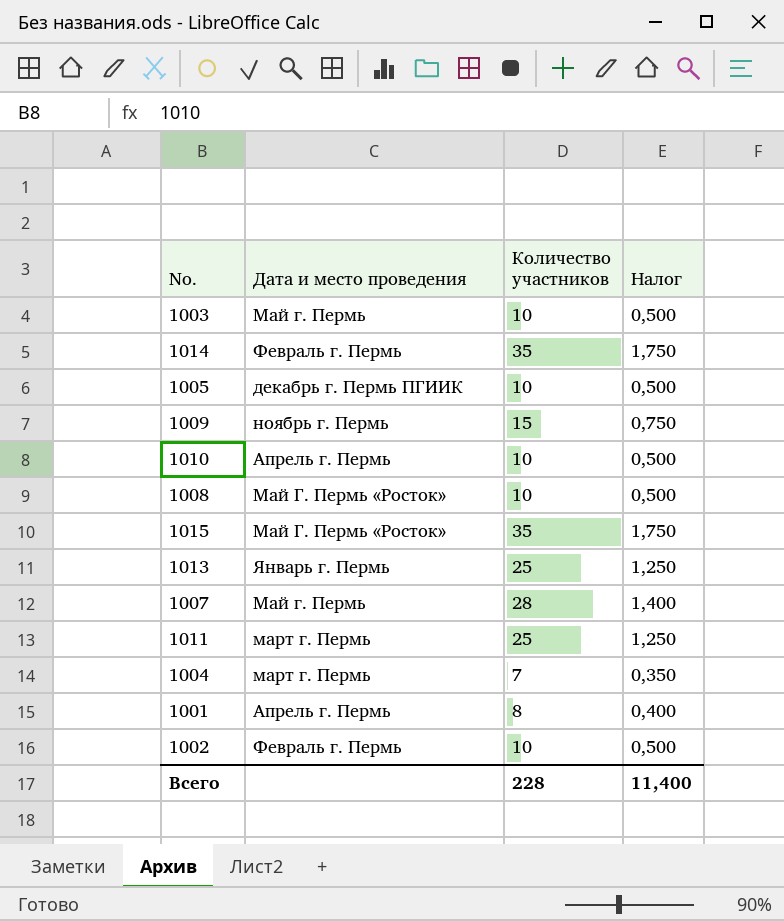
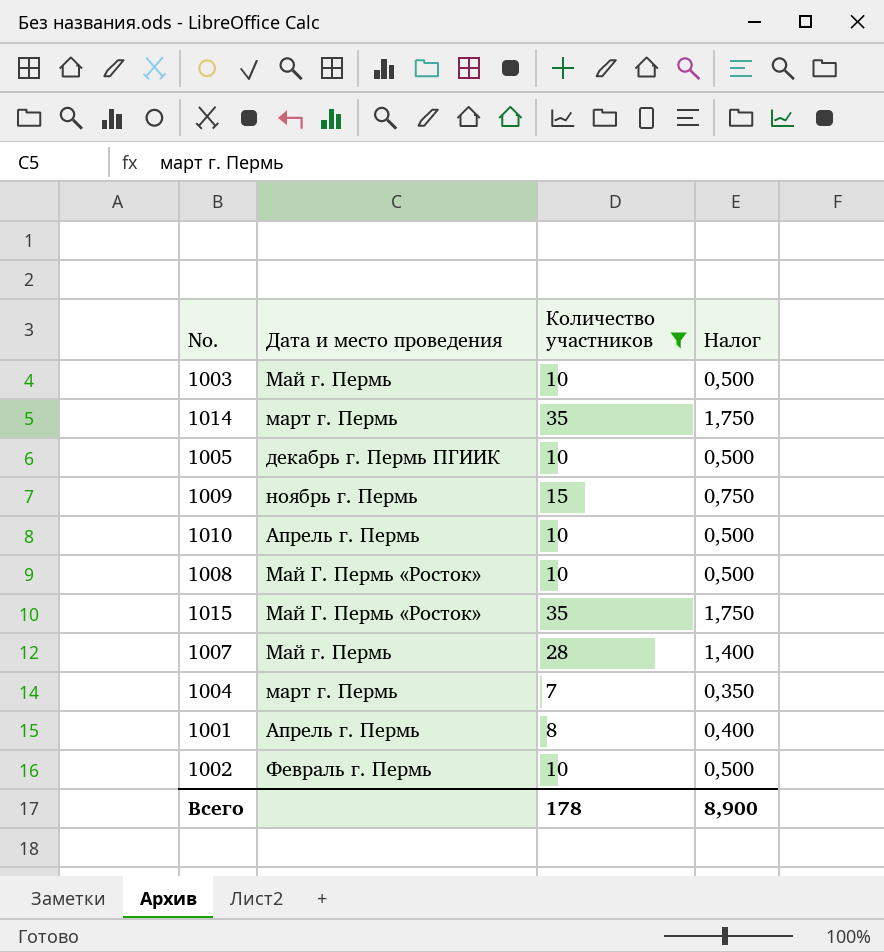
filter: none -> Количество участников != 25
1014 | Дата и место проведения: Февраль г. Пермь -> март г. Пермь
Всего | Количество участников: 228 -> 178
Всего | Налог: 11,400 -> 8,900

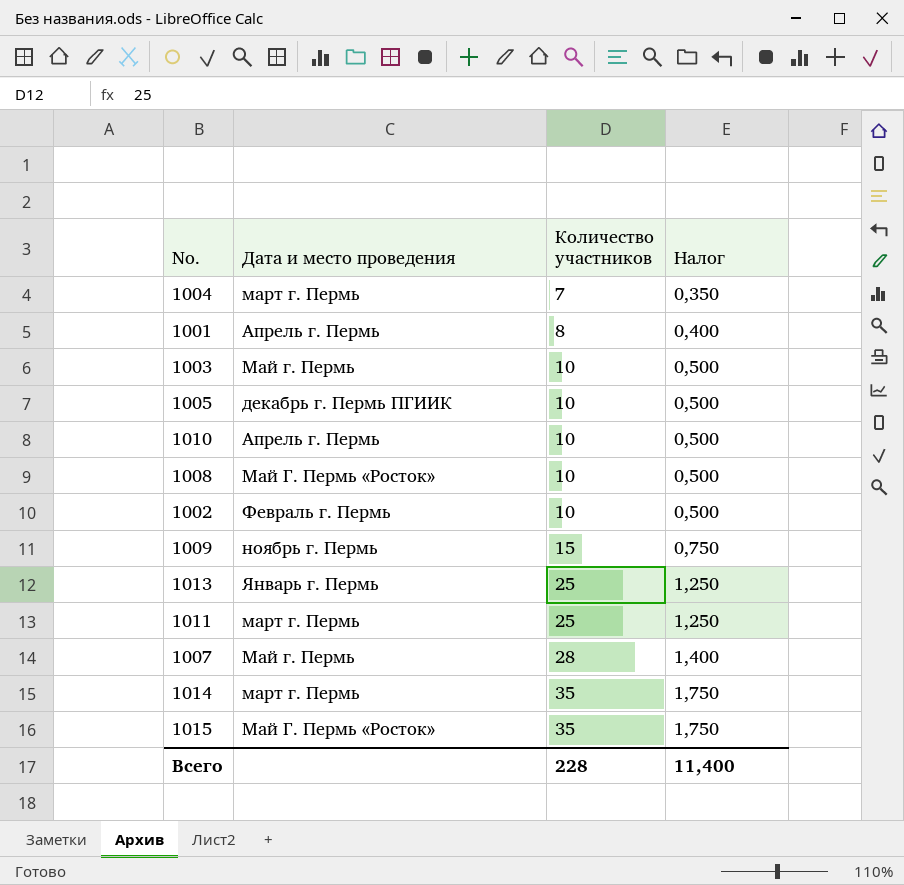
filter: Количество участников != 25 -> none
row order: none -> Количество участников ascending
Всего | Количество участников: 178 -> 228
Всего | Налог: 8,900 -> 11,400

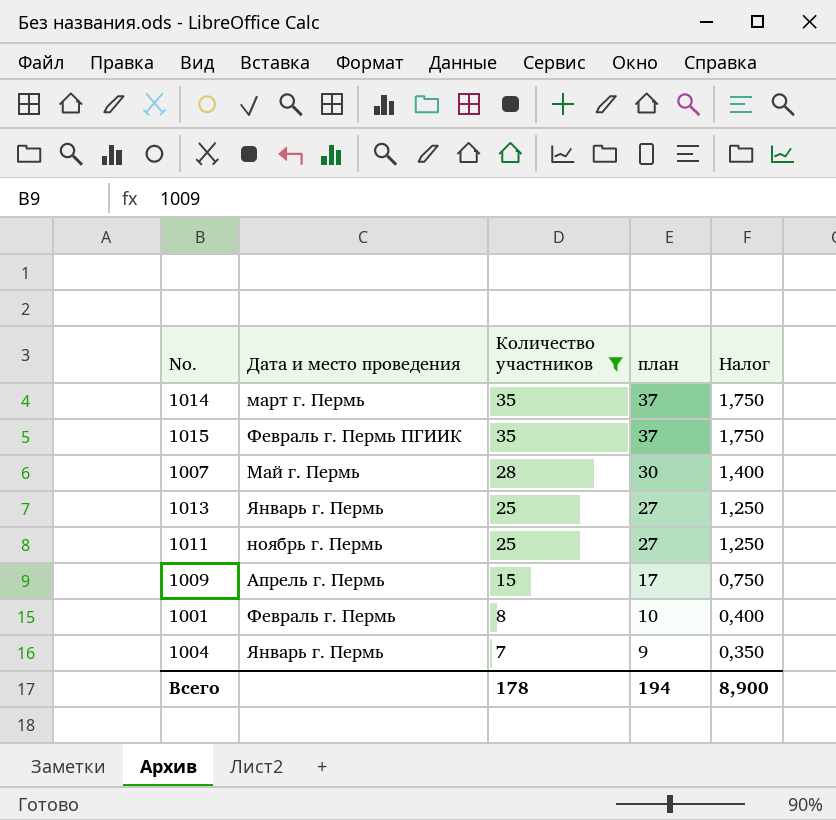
filter: none -> Количество участников != 10
row order: Количество участников ascending -> Количество участников descending
column план | formula: none -> [Количество участников] + 2
1015 | Дата и место проведения: Май Г. Пермь «Росток» -> Февраль г. Пермь ПГИИК
1011 | Дата и место проведения: март г. Пермь -> ноябрь г. Пермь
1009 | Дата и место проведения: ноябрь г. Пермь -> Апрель г. Пермь
1001 | Дата и место проведения: Апрель г. Пермь -> Февраль г. Пермь
1004 | Дата и место проведения: март г. Пермь -> Январь г. Пермь
Всего | Количество участников: 228 -> 178
Всего | Налог: 11,400 -> 8,900

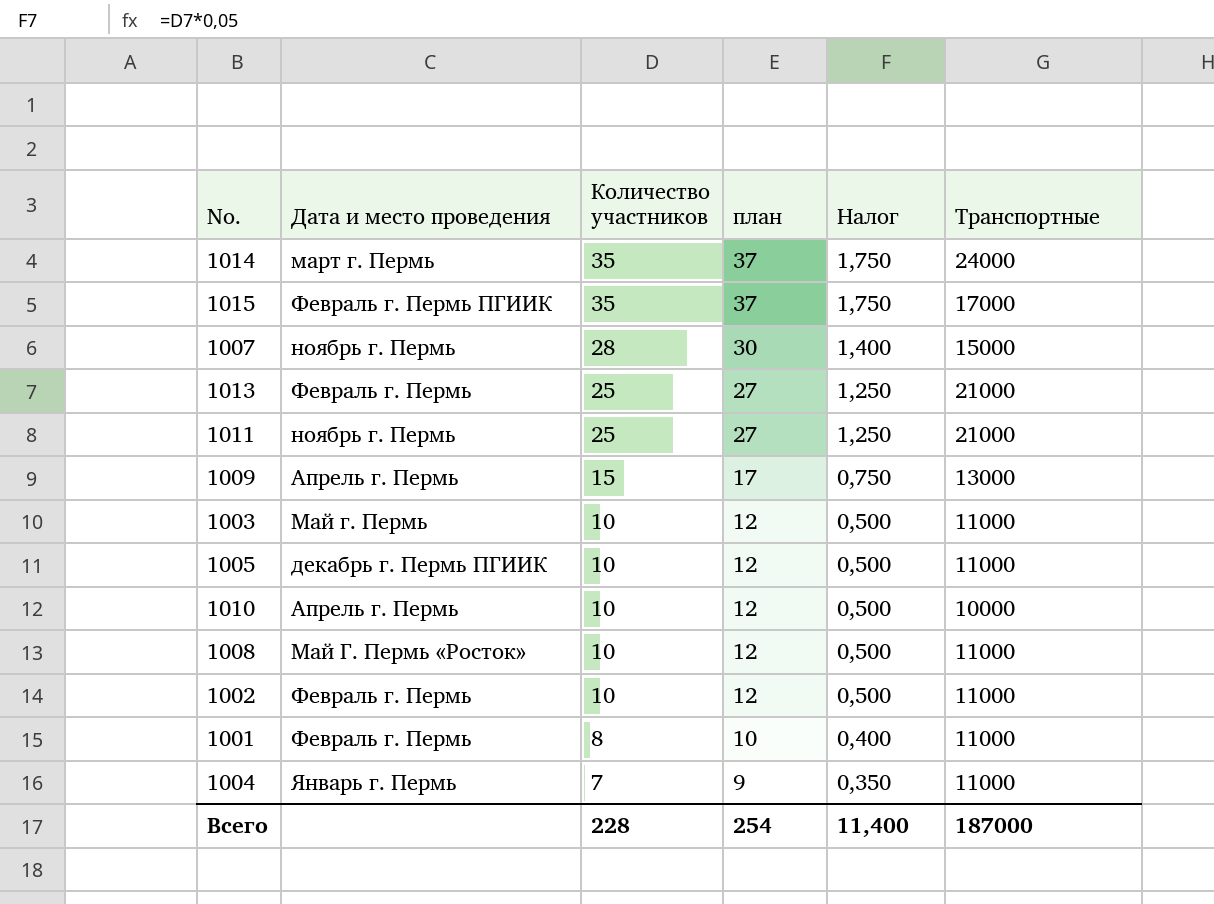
filter: Количество участников != 10 -> none
column Транспортные | position: none -> 6
1007 | Дата и место проведения: Май г. Пермь -> ноябрь г. Пермь
1013 | Дата и место проведения: Январь г. Пермь -> Февраль г. Пермь
Всего | Количество участников: 178 -> 228
Всего | план: 194 -> 254
Всего | Налог: 8,900 -> 11,400

